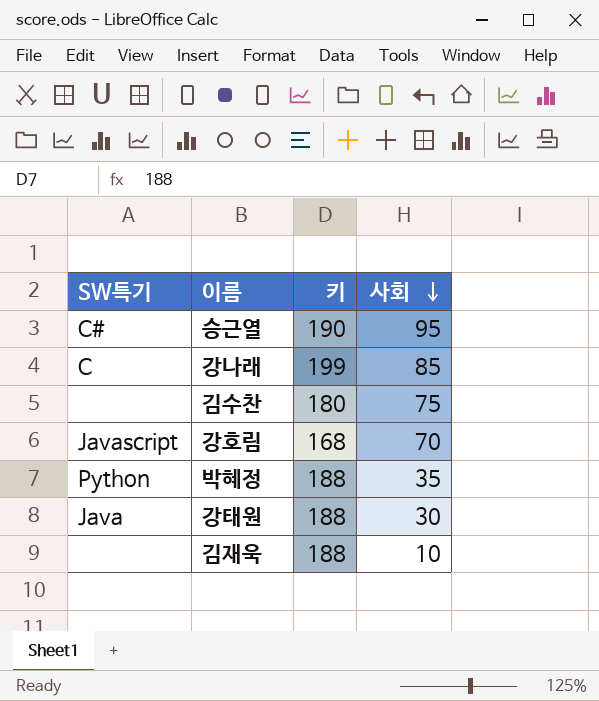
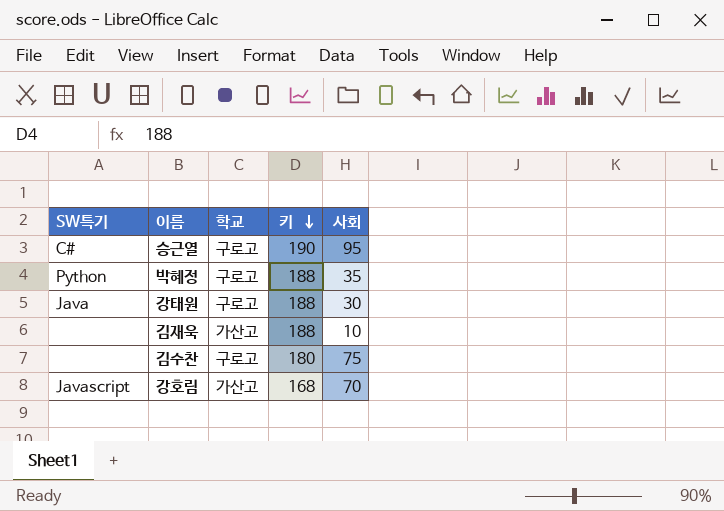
row order: 사회 descending -> 키 descending
column 학교 | position: none -> 3
row 강나래: C | 199 | 85 -> none

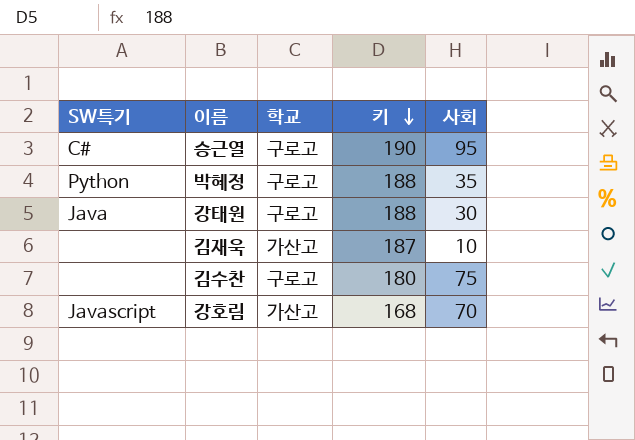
김재욱 | 키: 188 -> 187

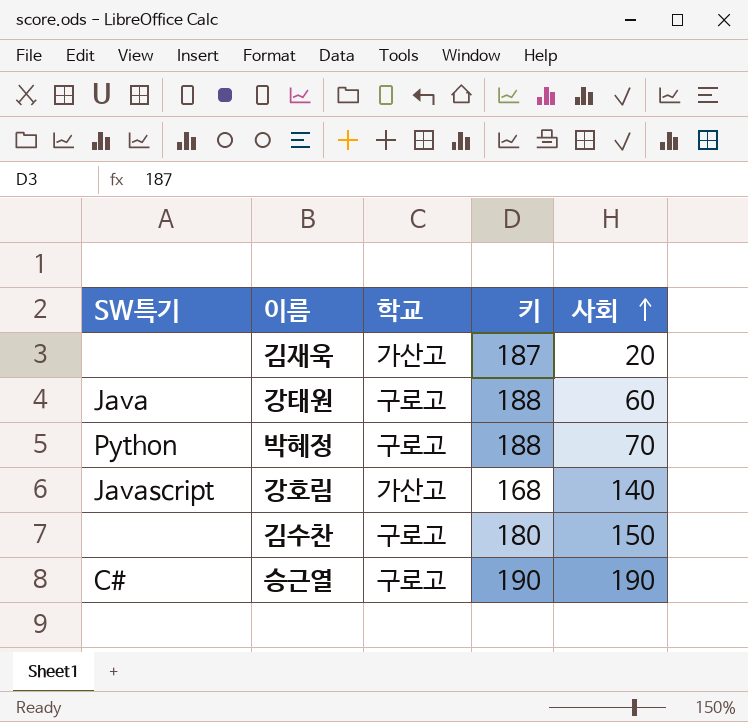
row order: 키 descending -> 사회 ascending
김재욱 | 사회: 10 -> 20
강태원 | 사회: 30 -> 60
박혜정 | 사회: 35 -> 70
강호림 | 사회: 70 -> 140
김수찬 | 사회: 75 -> 150
승근열 | 사회: 95 -> 190

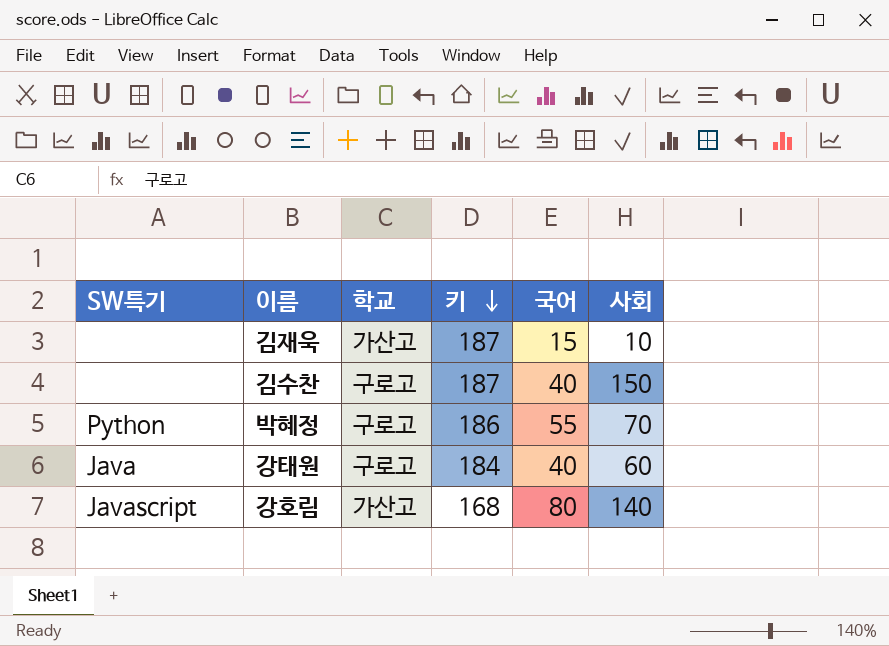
row order: 사회 ascending -> 키 descending
column 국어 | position: none -> 5
row 승근열: C# | 구로고 | 190 | 190 -> none
김재욱 | 사회: 20 -> 10
김수찬 | 키: 180 -> 187
박혜정 | 키: 188 -> 186
강태원 | 키: 188 -> 184

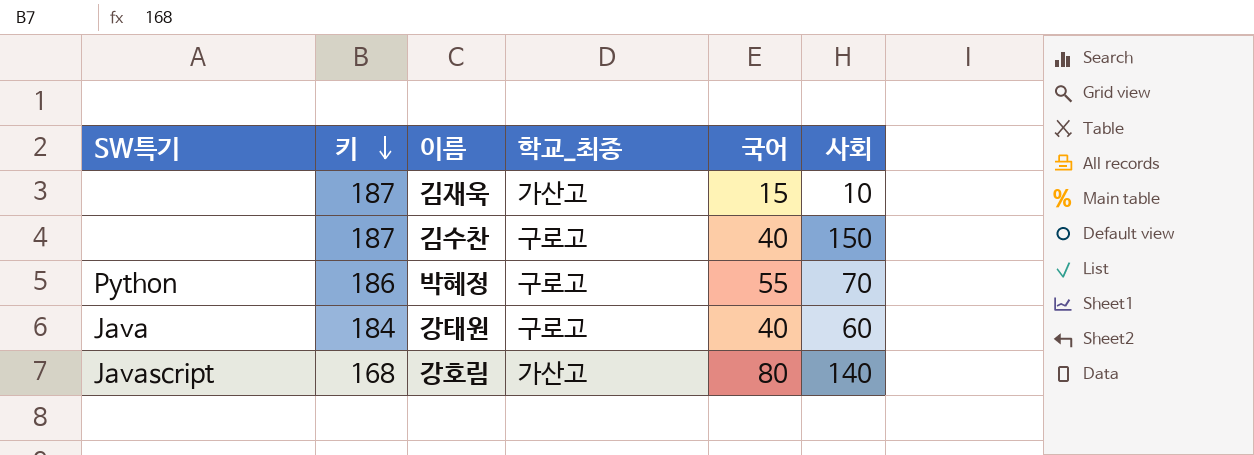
column 키 | position: 4 -> 2
column name: 학교 -> 학교_최종

